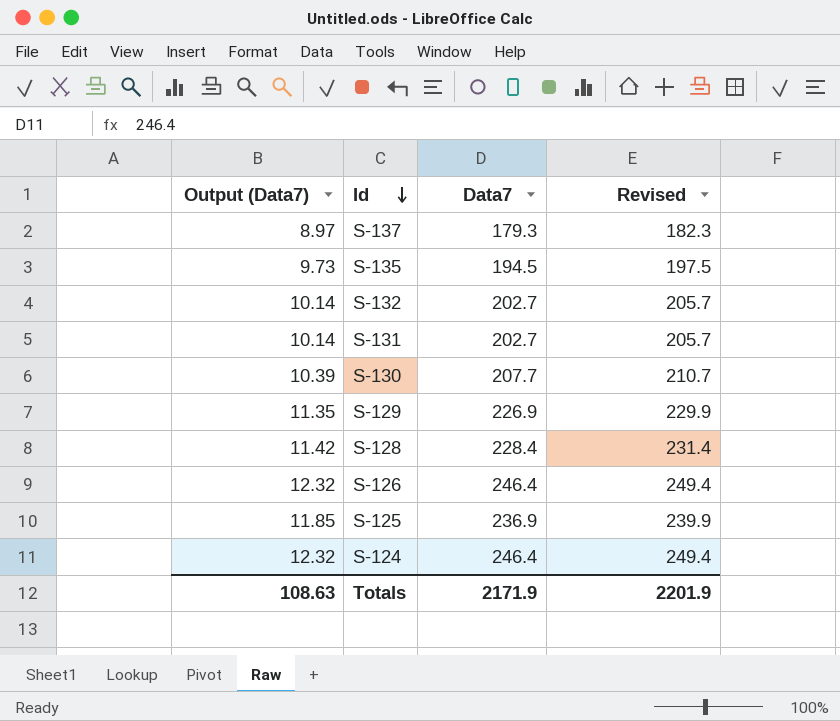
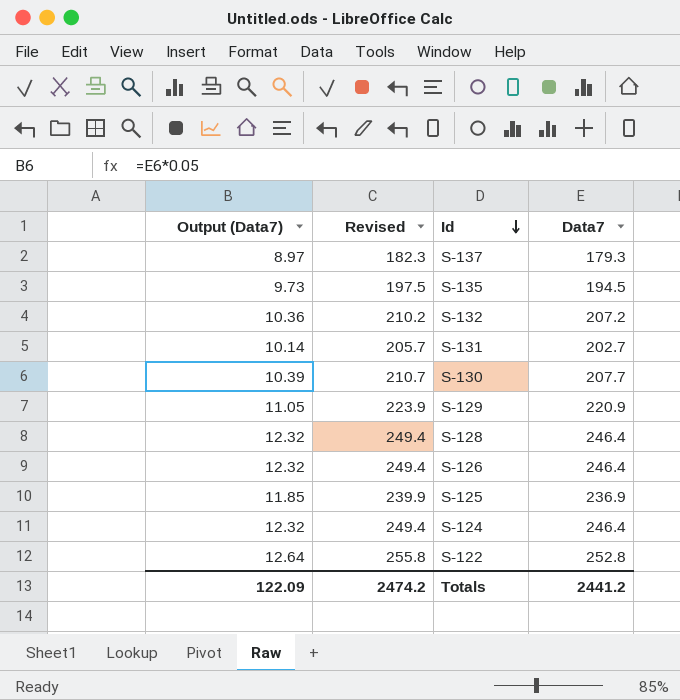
column Revised | position: 4 -> 2
S-132 | Output (Data7): 10.14 -> 10.36
S-132 | Revised: 205.7 -> 210.2
S-132 | Data7: 202.7 -> 207.2
S-129 | Output (Data7): 11.35 -> 11.05
S-129 | Revised: 229.9 -> 223.9
S-129 | Data7: 226.9 -> 220.9
S-128 | Output (Data7): 11.42 -> 12.32
S-128 | Revised: 231.4 -> 249.4
S-128 | Data7: 228.4 -> 246.4
row S-122: none -> 12.64 | 255.8 | 252.8
Totals | Output (Data7): 108.63 -> 122.09
Totals | Revised: 2201.9 -> 2474.2
Totals | Data7: 2171.9 -> 2441.2

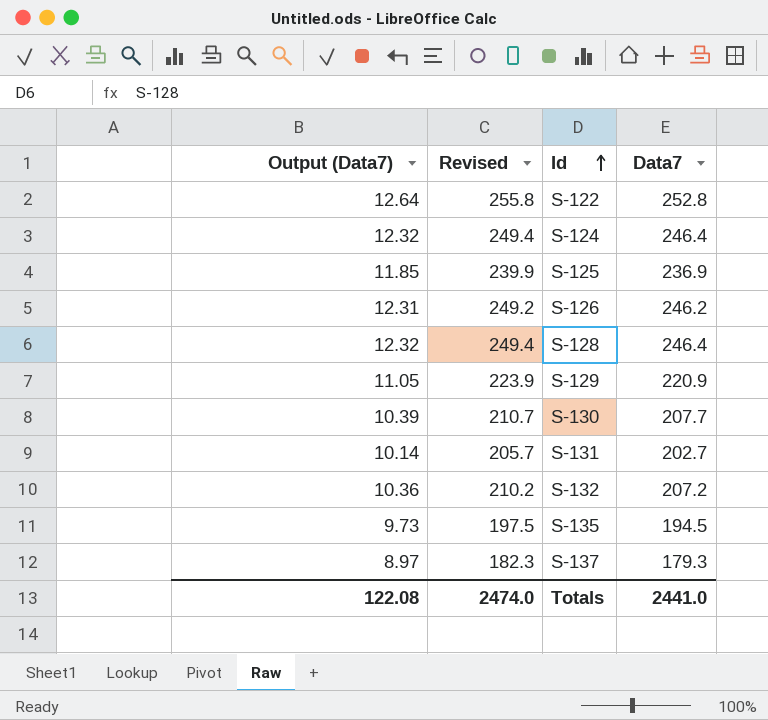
row order: Id descending -> Id ascending
S-126 | Output (Data7): 12.32 -> 12.31
S-126 | Revised: 249.4 -> 249.2
S-126 | Data7: 246.4 -> 246.2
Totals | Output (Data7): 122.09 -> 122.08
Totals | Revised: 2474.2 -> 2474.0
Totals | Data7: 2441.2 -> 2441.0

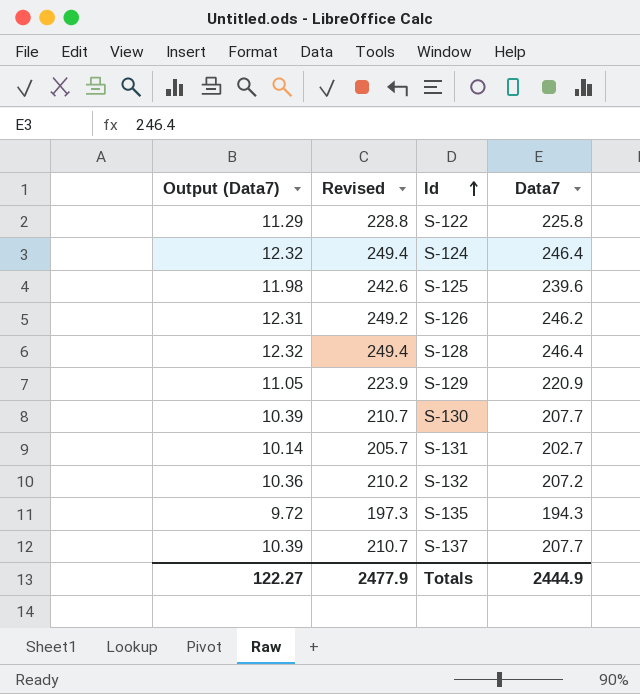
S-122 | Output (Data7): 12.64 -> 11.29
S-122 | Revised: 255.8 -> 228.8
S-122 | Data7: 252.8 -> 225.8
S-125 | Output (Data7): 11.85 -> 11.98
S-125 | Revised: 239.9 -> 242.6
S-125 | Data7: 236.9 -> 239.6
S-135 | Output (Data7): 9.73 -> 9.72
S-135 | Revised: 197.5 -> 197.3
S-135 | Data7: 194.5 -> 194.3
S-137 | Output (Data7): 8.97 -> 10.39
S-137 | Revised: 182.3 -> 210.7
S-137 | Data7: 179.3 -> 207.7
Totals | Output (Data7): 122.08 -> 122.27
Totals | Revised: 2474.0 -> 2477.9
Totals | Data7: 2441.0 -> 2444.9

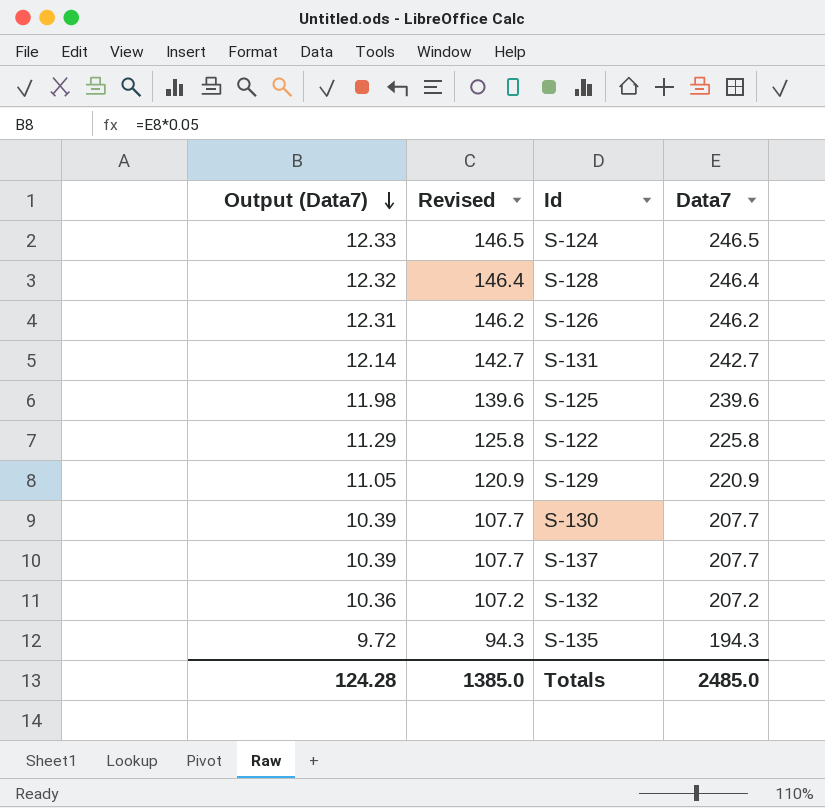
row order: Id ascending -> Output (Data7) descending
column Revised | formula: [Data7] + 3 -> [Data7] - 100
S-124 | Output (Data7): 12.32 -> 12.33
S-124 | Data7: 246.4 -> 246.5
S-131 | Output (Data7): 10.14 -> 12.14
S-131 | Data7: 202.7 -> 242.7
Totals | Output (Data7): 122.27 -> 124.28
Totals | Revised: 2477.9 -> 1385.0
Totals | Data7: 2444.9 -> 2485.0

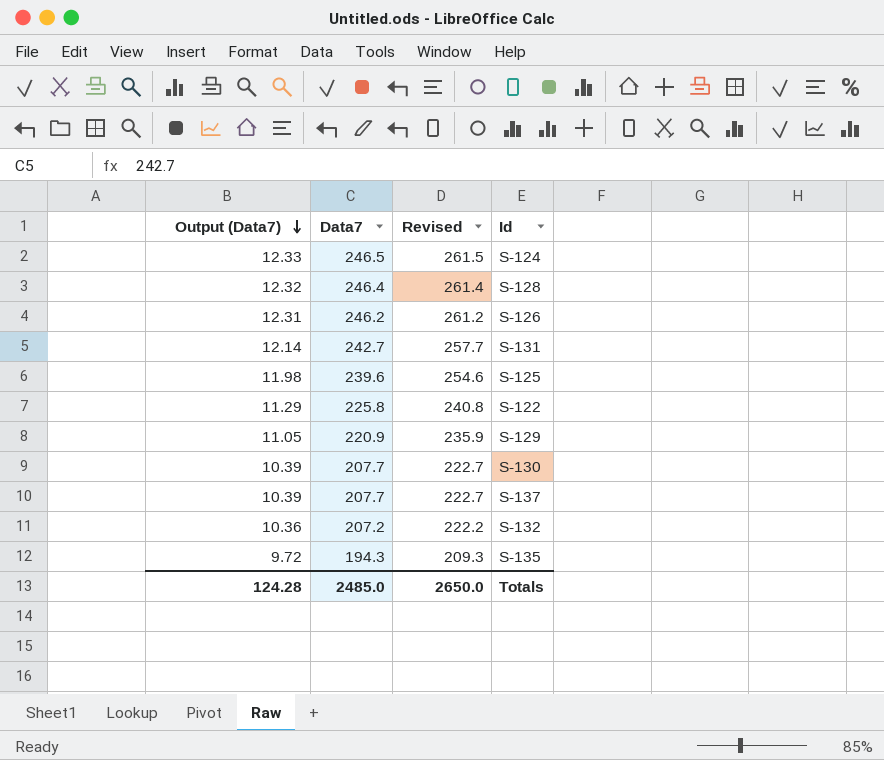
column Data7 | position: 4 -> 2
column Revised | formula: [Data7] - 100 -> [Data7] + 15
Totals | Revised: 1385.0 -> 2650.0

